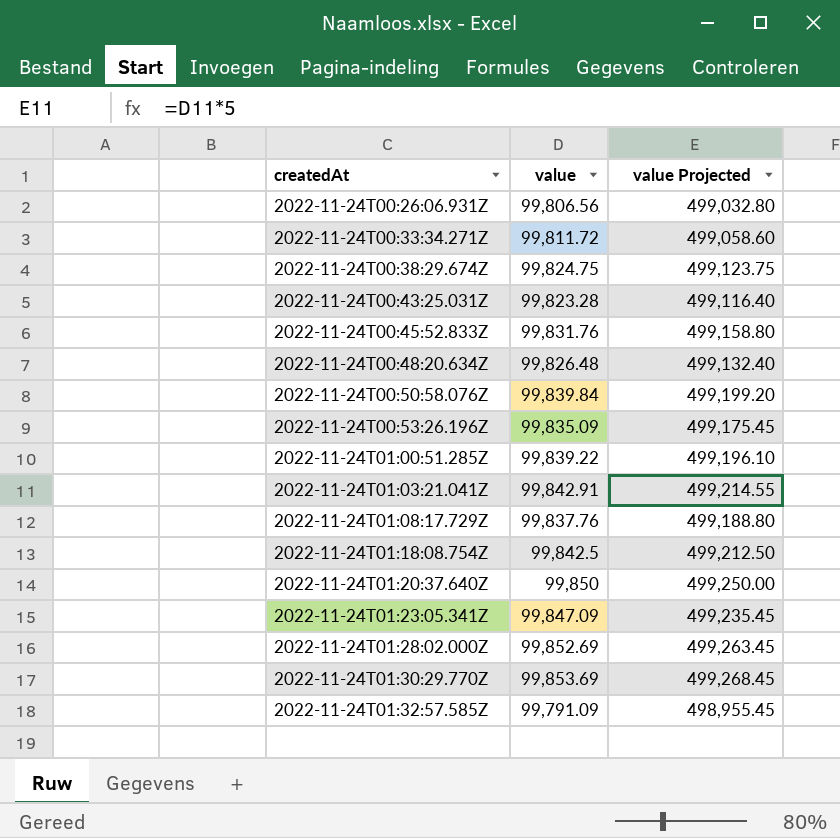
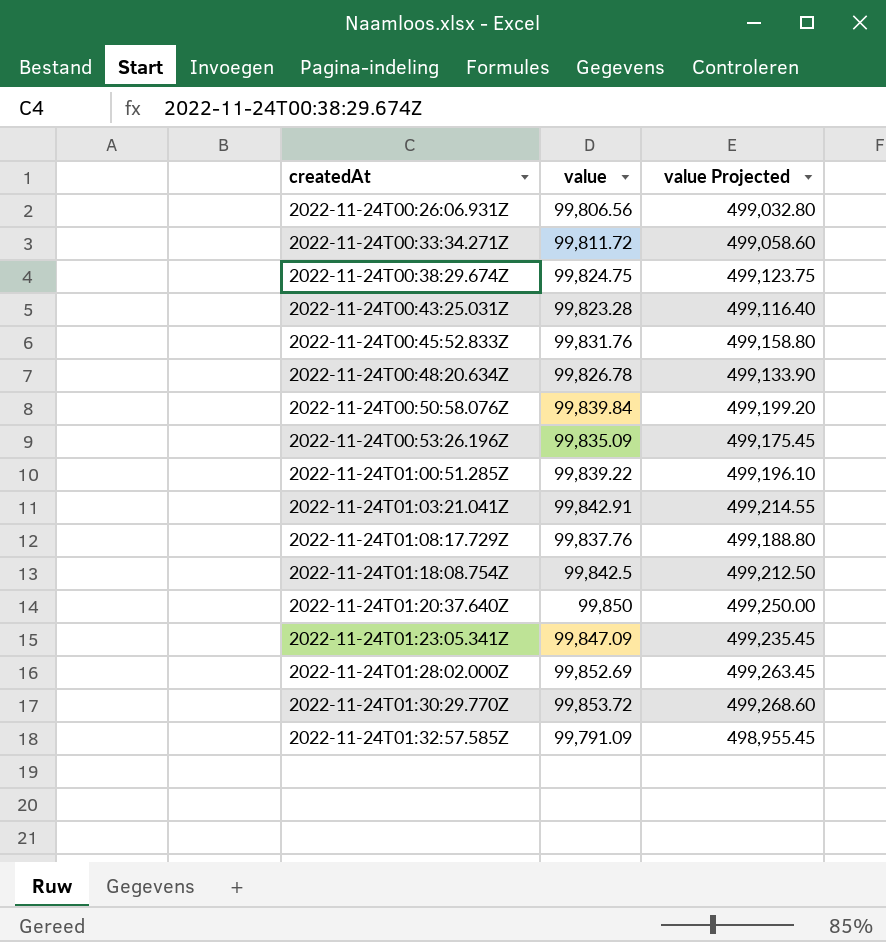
2022-11-24T00:48:20.634Z | value: 99,826.48 -> 99,826.78
2022-11-24T00:48:20.634Z | value Projected: 499,132.40 -> 499,133.90
2022-11-24T01:30:29.770Z | value: 99,853.69 -> 99,853.72
2022-11-24T01:30:29.770Z | value Projected: 499,268.45 -> 499,268.60

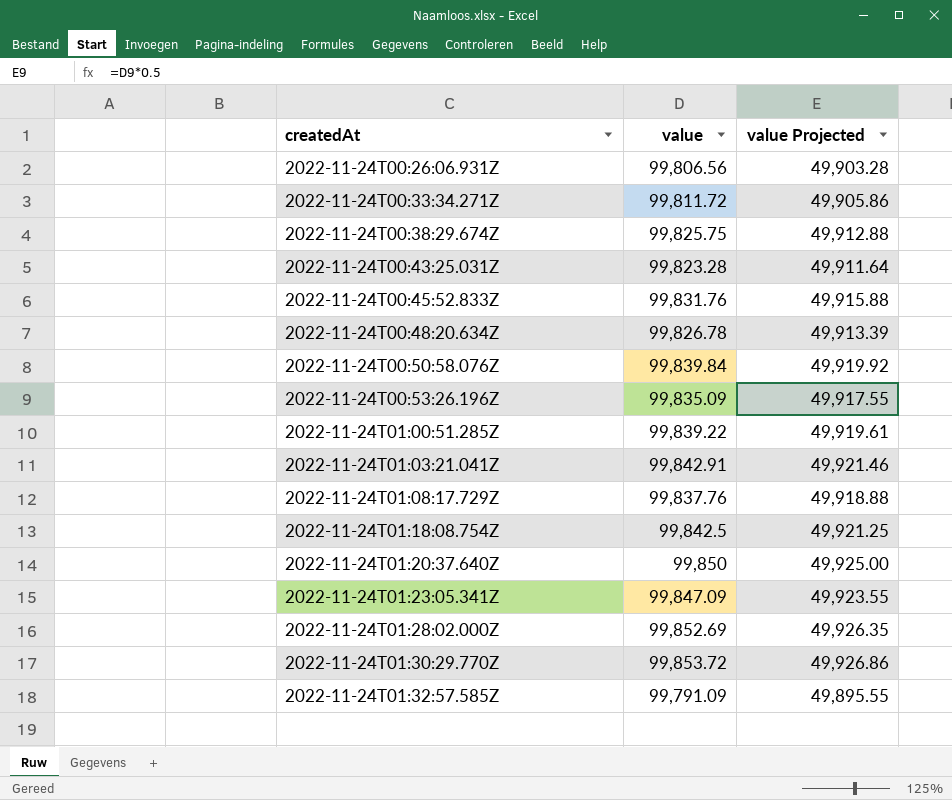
column value Projected | formula: [value] * 5 -> [value] * 0.5
2022-11-24T00:38:29.674Z | value: 99,824.75 -> 99,825.75

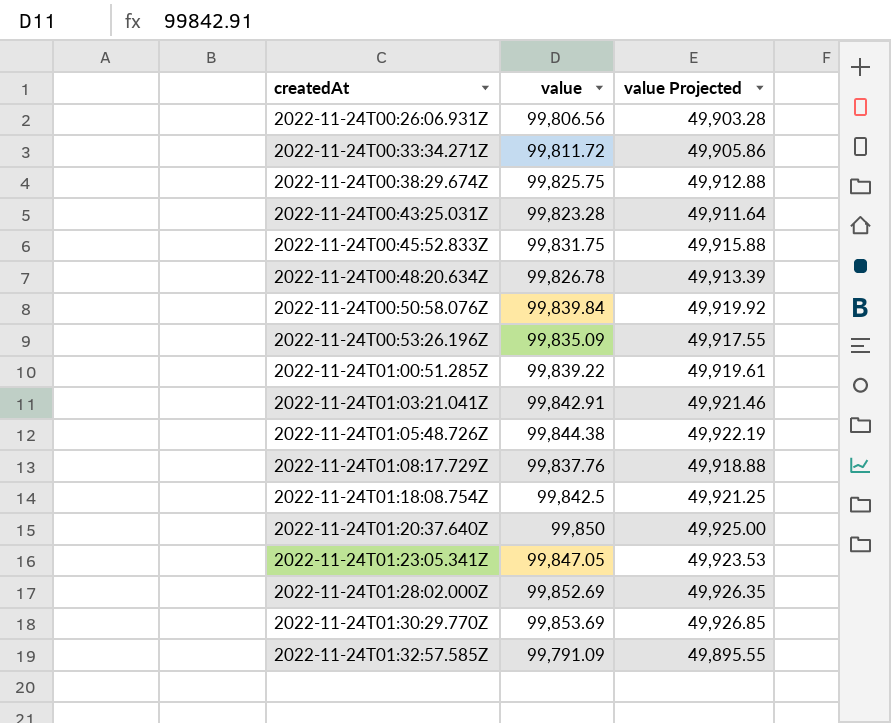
2022-11-24T00:45:52.833Z | value: 99,831.76 -> 99,831.75
row 2022-11-24T01:05:48.726Z: none -> 99,844.38 | 49,922.19
2022-11-24T01:23:05.341Z | value: 99,847.09 -> 99,847.05
2022-11-24T01:23:05.341Z | value Projected: 49,923.55 -> 49,923.53
2022-11-24T01:30:29.770Z | value: 99,853.72 -> 99,853.69
2022-11-24T01:30:29.770Z | value Projected: 49,926.86 -> 49,926.85

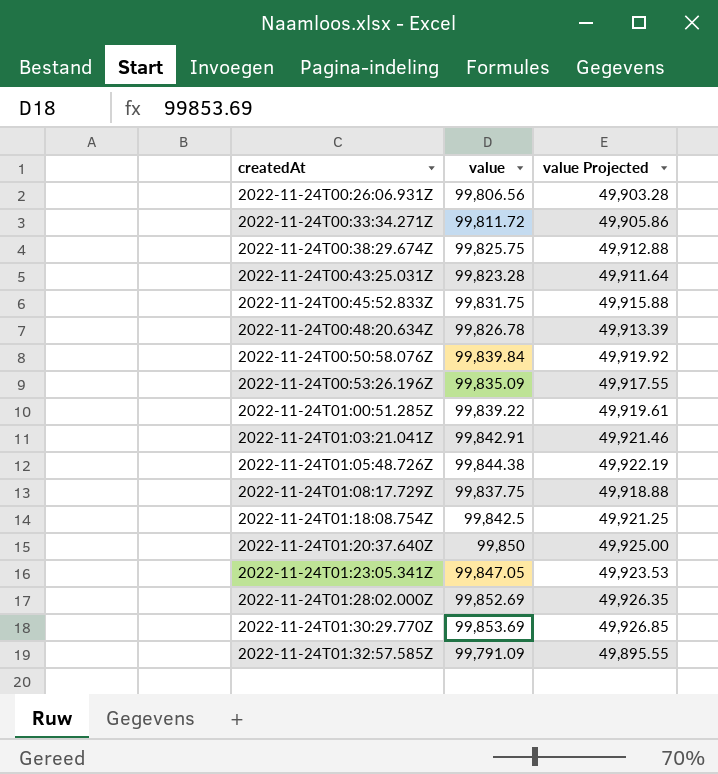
2022-11-24T01:08:17.729Z | value: 99,837.76 -> 99,837.75

